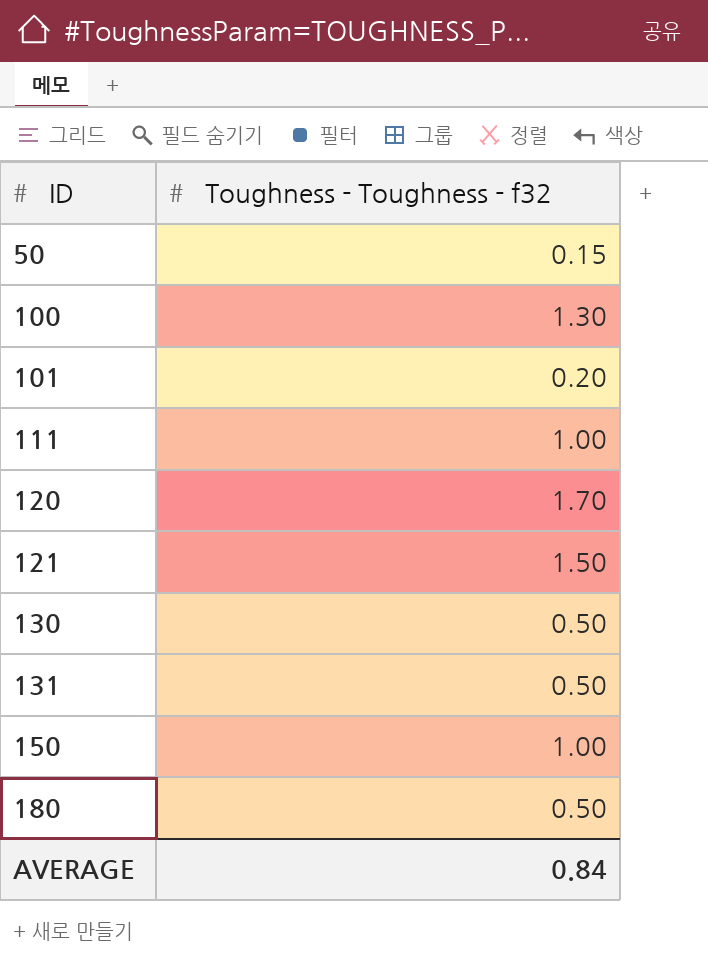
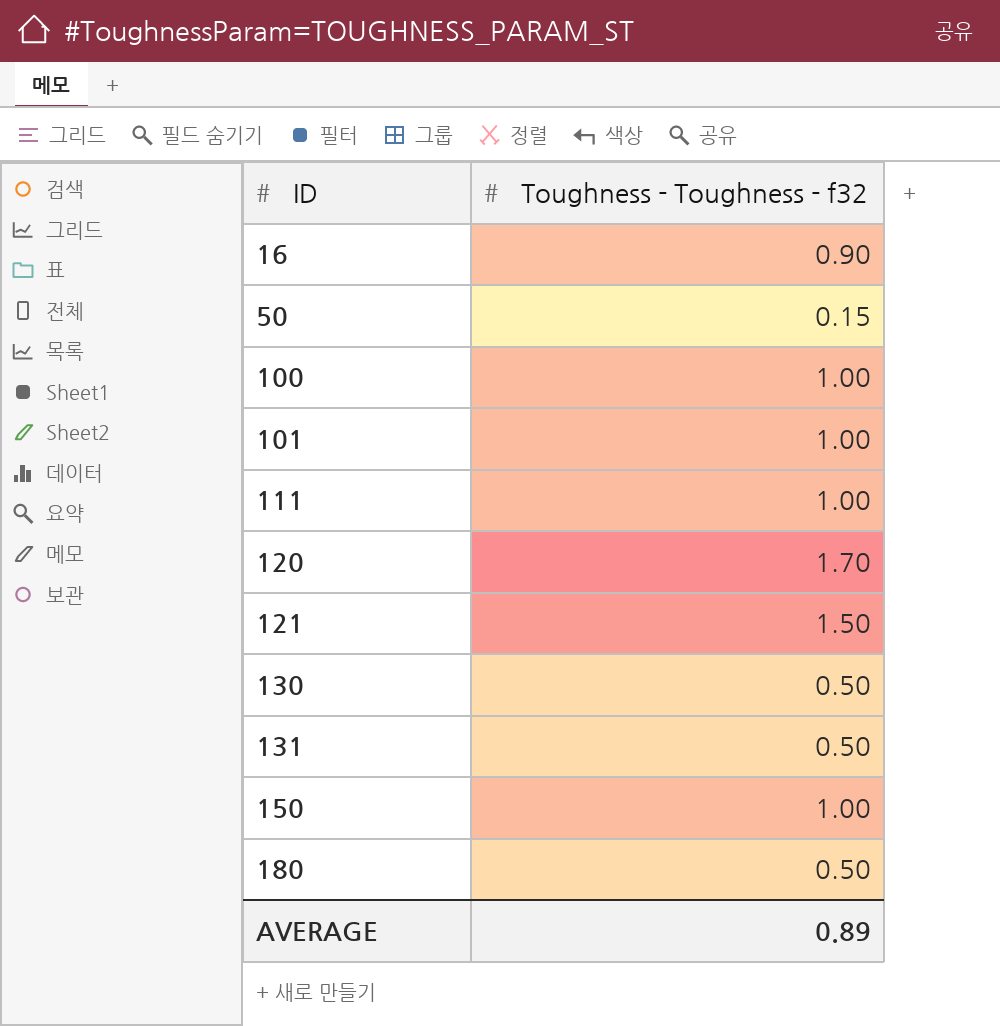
row 16: none -> 0.90
100 | Toughness - Toughness - f32: 1.30 -> 1.00
101 | Toughness - Toughness - f32: 0.20 -> 1.00
AVERAGE | Toughness - Toughness - f32: 0.84 -> 0.89

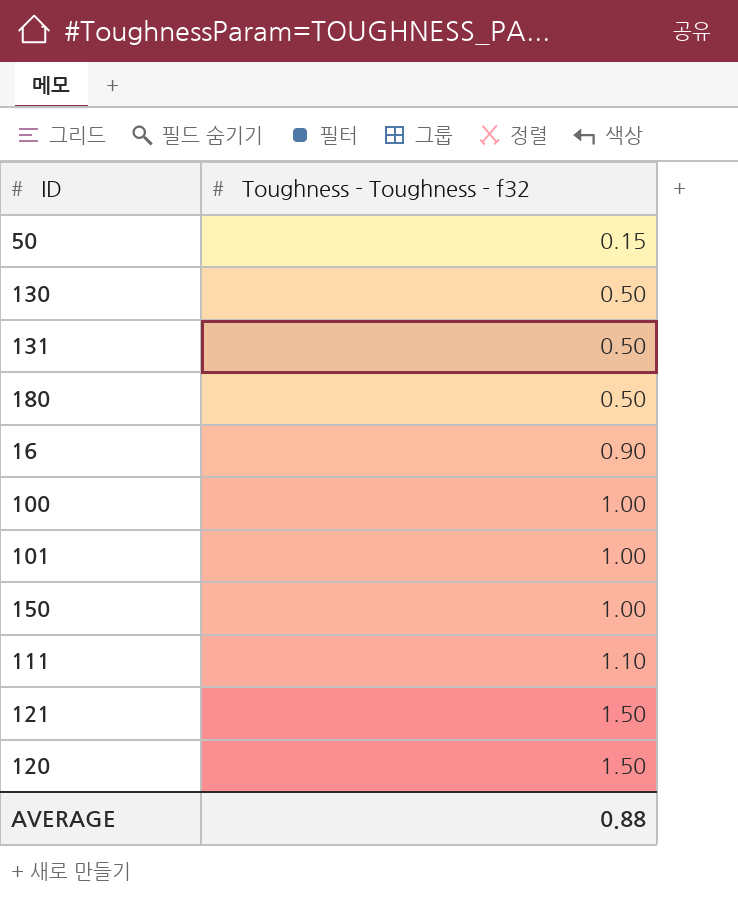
row order: ID ascending -> Toughness - Toughness - f32 ascending
111 | Toughness - Toughness - f32: 1.00 -> 1.10
120 | Toughness - Toughness - f32: 1.70 -> 1.50
AVERAGE | Toughness - Toughness - f32: 0.89 -> 0.88

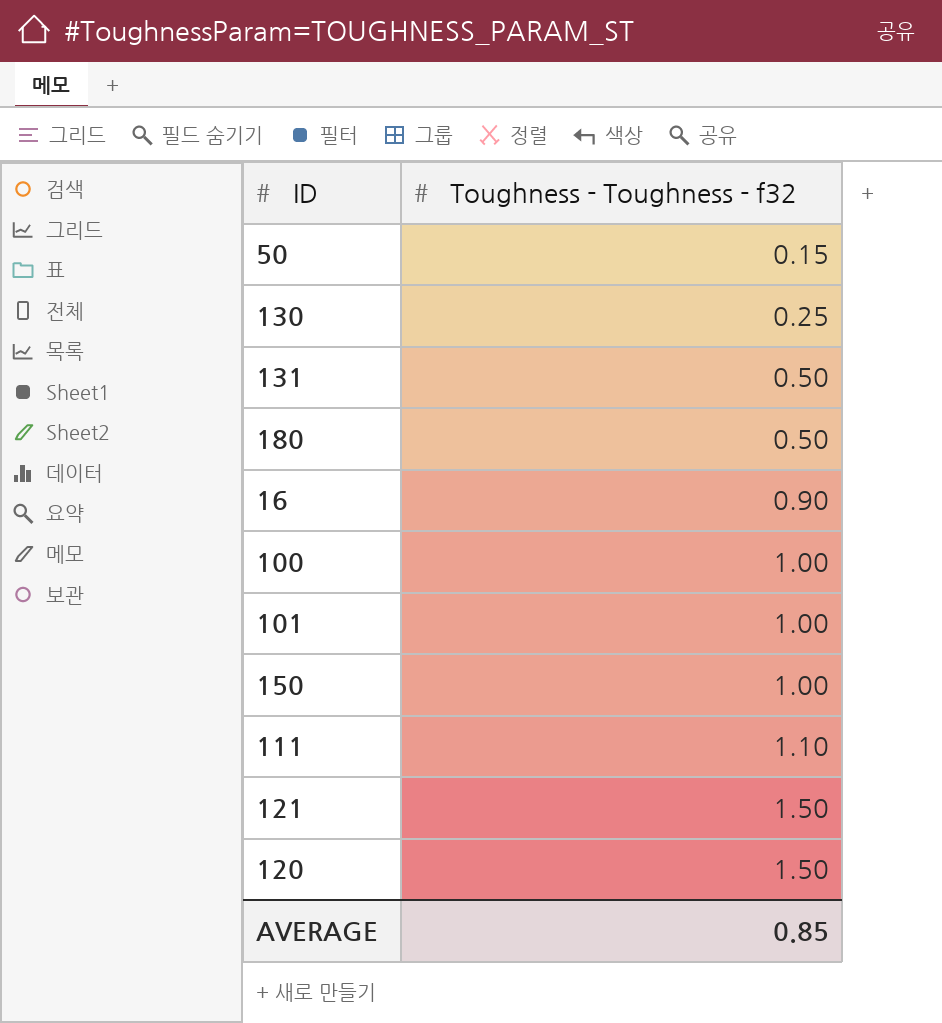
130 | Toughness - Toughness - f32: 0.50 -> 0.25
AVERAGE | Toughness - Toughness - f32: 0.88 -> 0.85

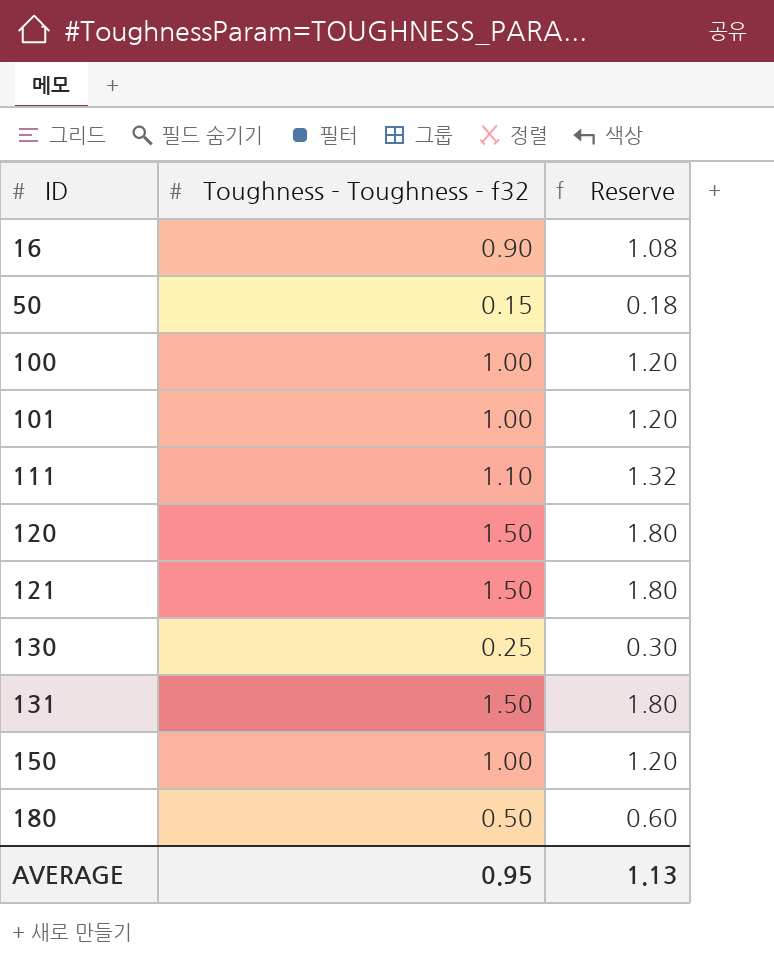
row order: Toughness - Toughness - f32 ascending -> ID ascending
column Reserve | formula: none -> [Toughness - Toughness - f32] * 1.2
131 | Toughness - Toughness - f32: 0.50 -> 1.50
AVERAGE | Toughness - Toughness - f32: 0.85 -> 0.95

